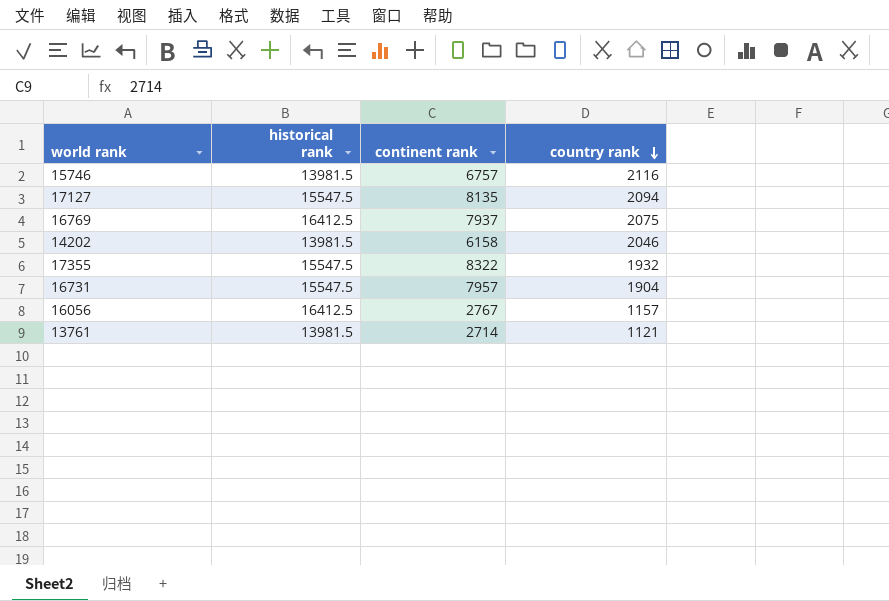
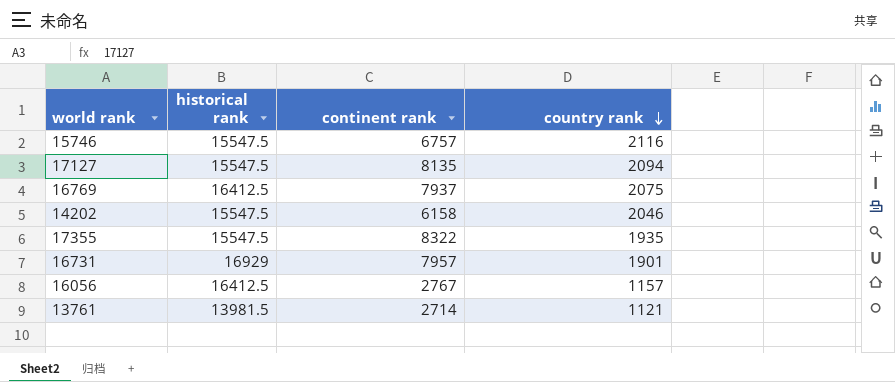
15746 | historical rank: 13981.5 -> 15547.5
14202 | historical rank: 13981.5 -> 15547.5
17355 | country rank: 1932 -> 1935
16731 | historical rank: 15547.5 -> 16929
16731 | country rank: 1904 -> 1901

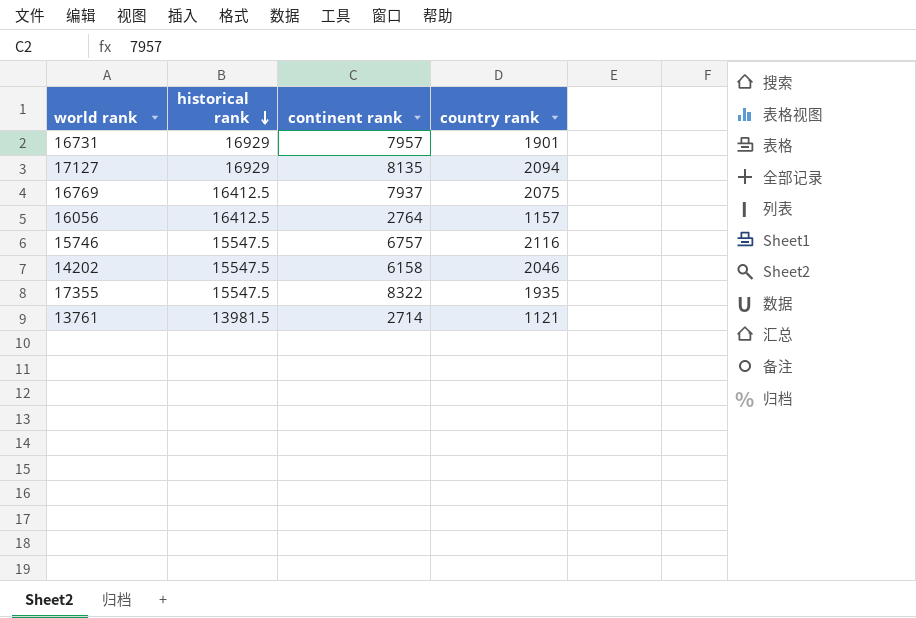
row order: country rank descending -> historical rank descending
17127 | historical rank: 15547.5 -> 16929
16056 | continent rank: 2767 -> 2764

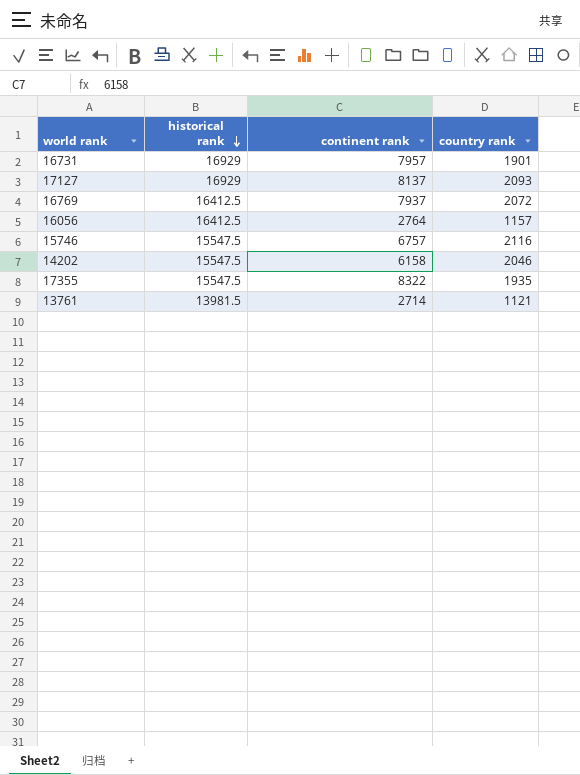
17127 | continent rank: 8135 -> 8137
17127 | country rank: 2094 -> 2093
16769 | country rank: 2075 -> 2072

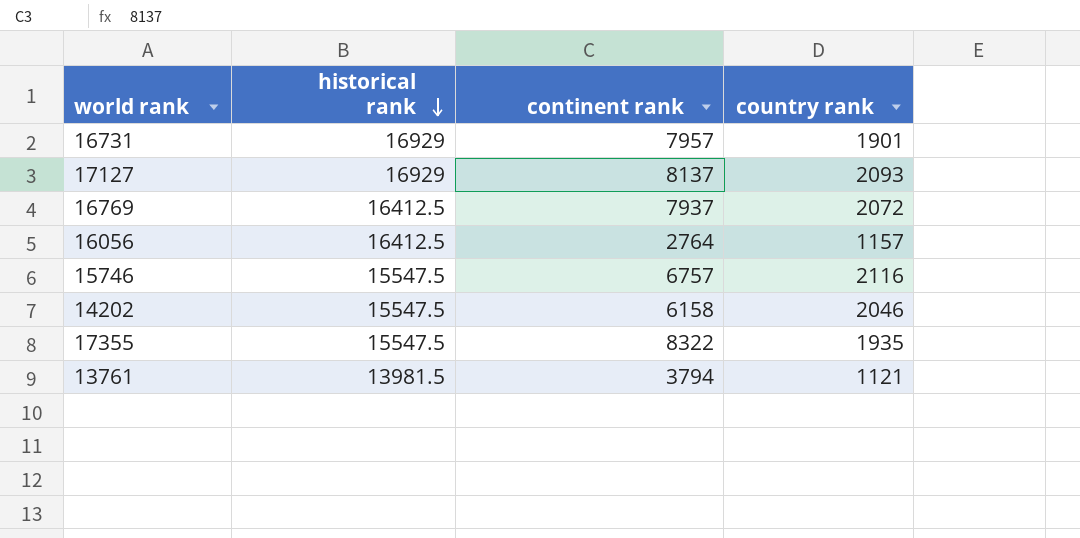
13761 | continent rank: 2714 -> 3794

